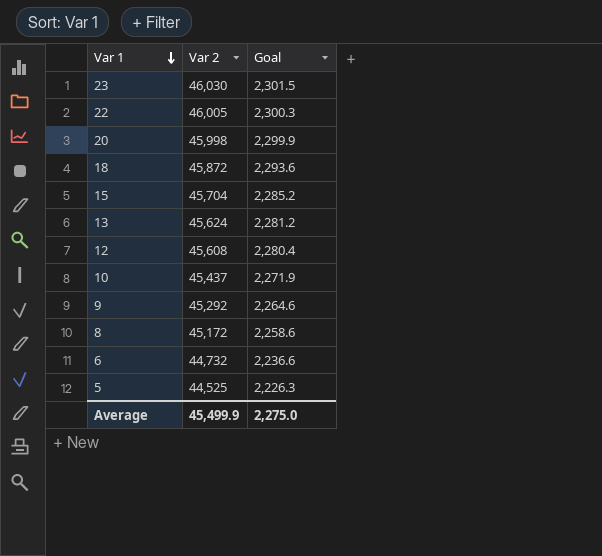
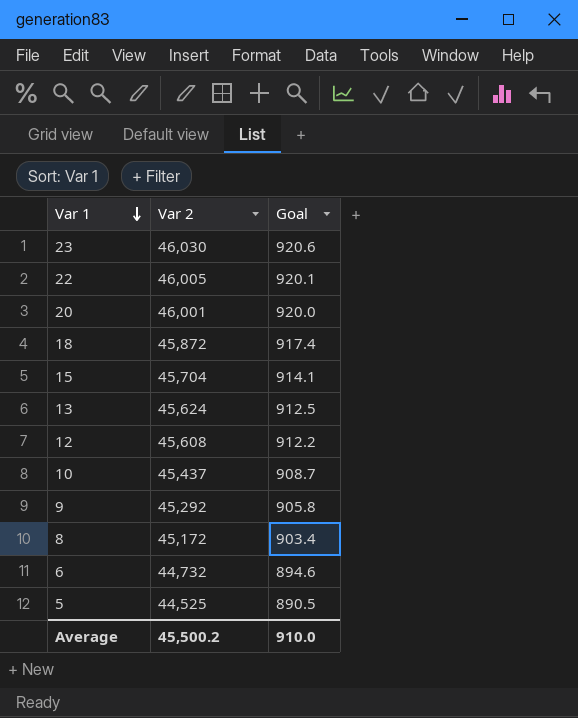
column Goal | formula: [Var 2] * 0.05 -> [Var 2] * 0.02
20 | Var 2: 45,998 -> 46,001
Average | Var 2: 45,499.9 -> 45,500.2
Average | Goal: 2,275.0 -> 910.0

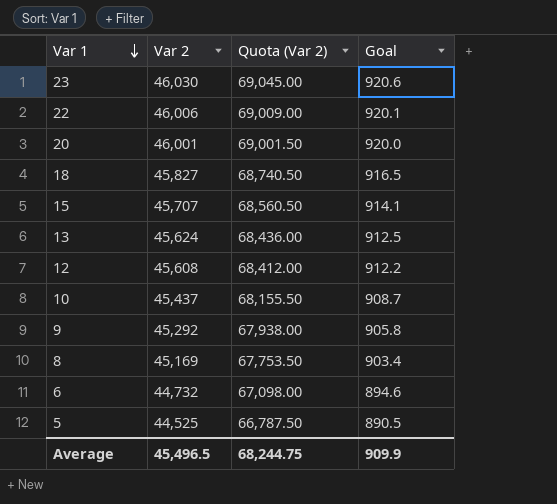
column Quota (Var 2) | formula: none -> [Var 2] * 1.5
22 | Var 2: 46,005 -> 46,006
18 | Var 2: 45,872 -> 45,827
18 | Goal: 917.4 -> 916.5
15 | Var 2: 45,704 -> 45,707
8 | Var 2: 45,172 -> 45,169
Average | Var 2: 45,500.2 -> 45,496.5
Average | Goal: 910.0 -> 909.9

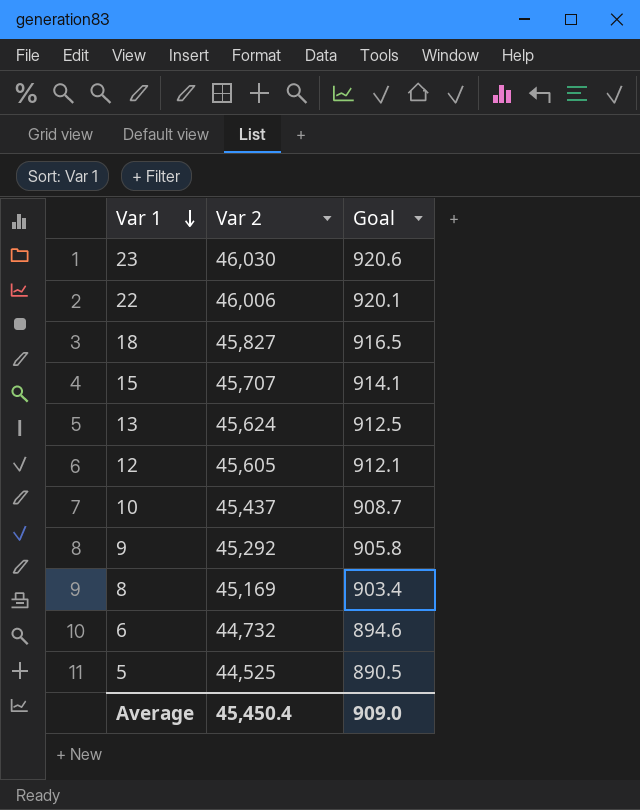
column Quota (Var 2) | formula: [Var 2] * 1.5 -> none
row 20: 46,001 | 69,001.50 | 920.0 -> none
12 | Var 2: 45,608 -> 45,605
12 | Goal: 912.2 -> 912.1
Average | Var 2: 45,496.5 -> 45,450.4
Average | Goal: 909.9 -> 909.0

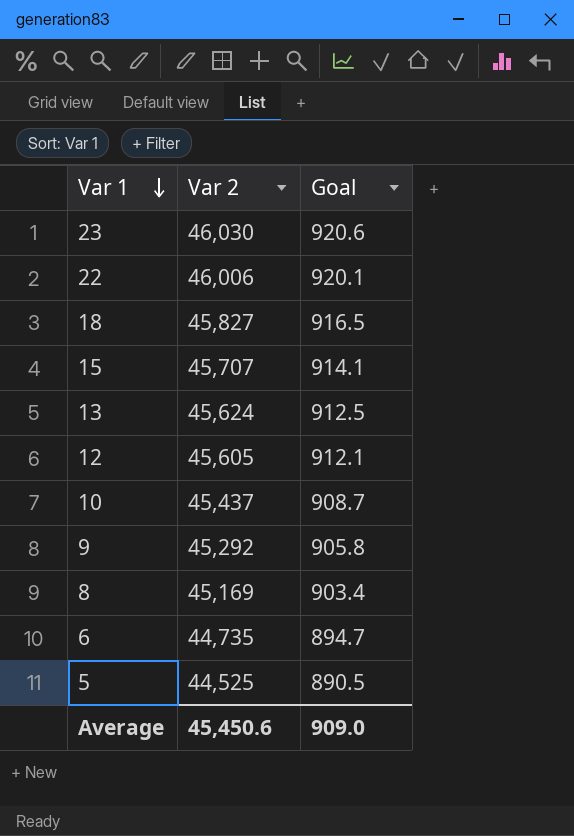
6 | Var 2: 44,732 -> 44,735
6 | Goal: 894.6 -> 894.7
Average | Var 2: 45,450.4 -> 45,450.6

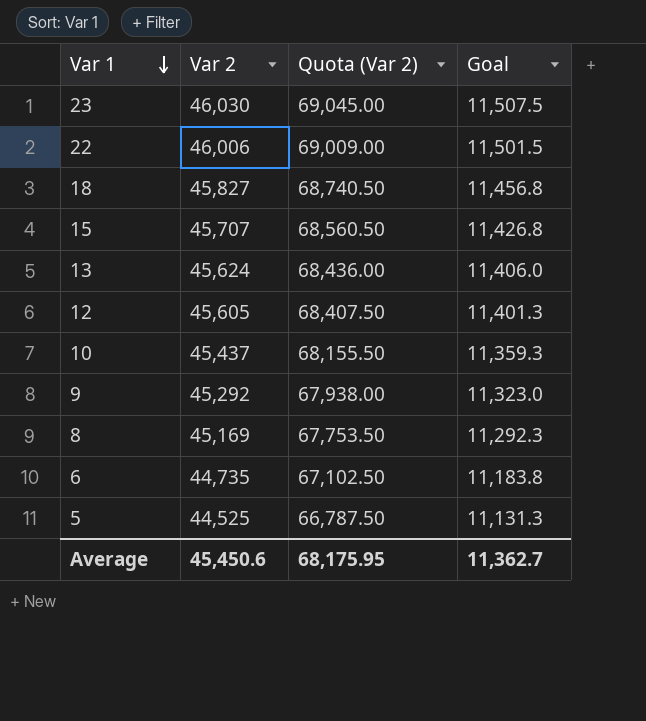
column Quota (Var 2) | formula: none -> [Var 2] * 1.5
column Goal | formula: [Var 2] * 0.02 -> [Var 2] * 0.25
Average | Goal: 909.0 -> 11,362.7

